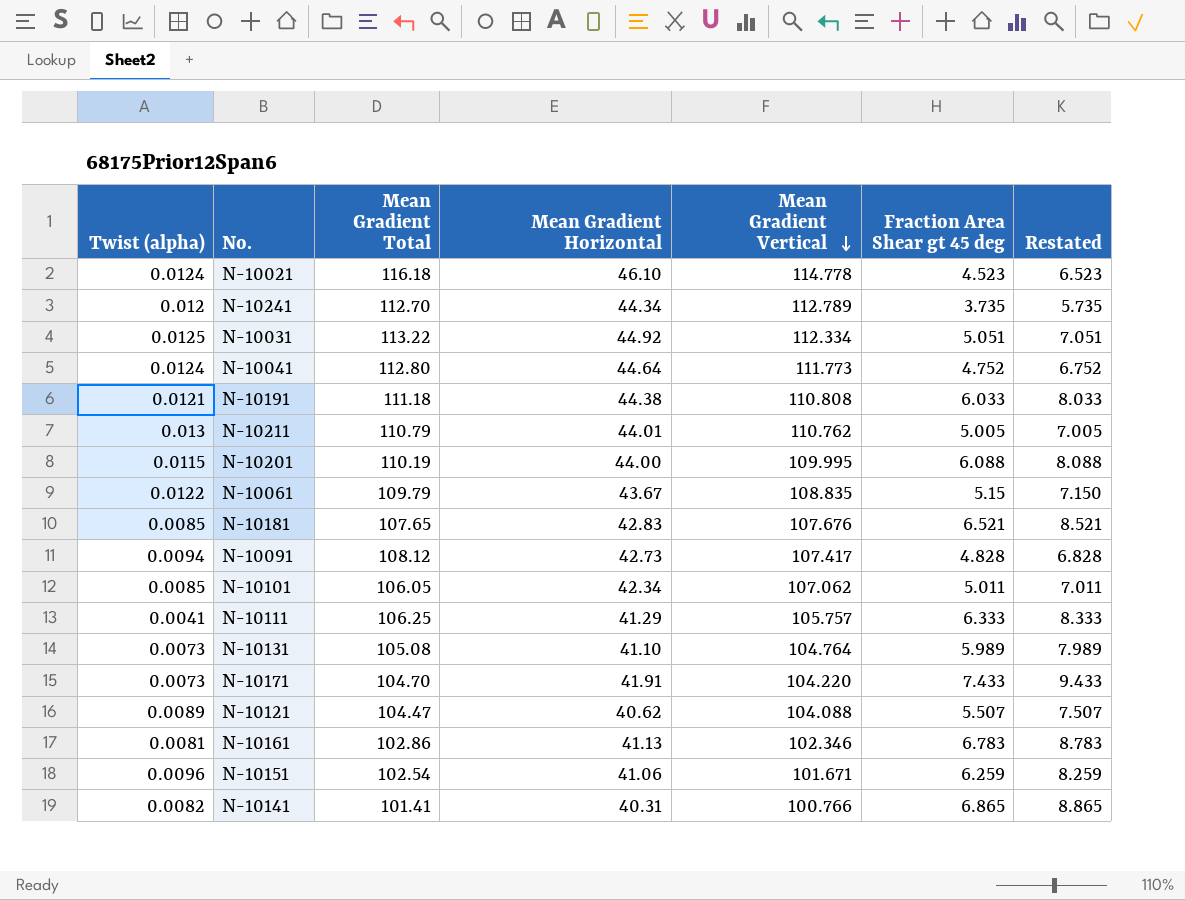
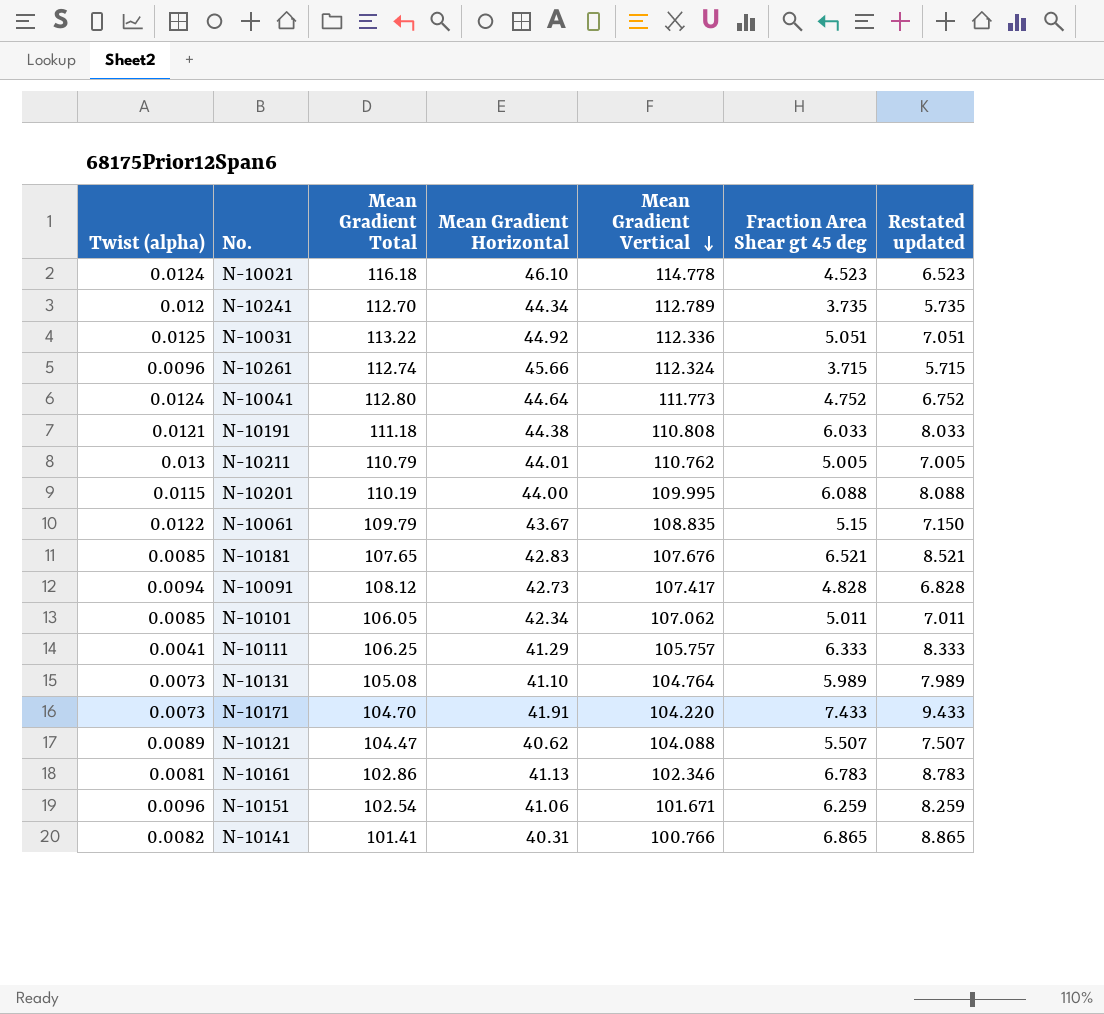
column name: Restated -> Restated updated
N-10031 | Mean Gradient Vertical: 112.334 -> 112.336
row N-10261: none -> 0.0096 | 112.74 | 45.66 | 112.324 | 3.715 | 5.715

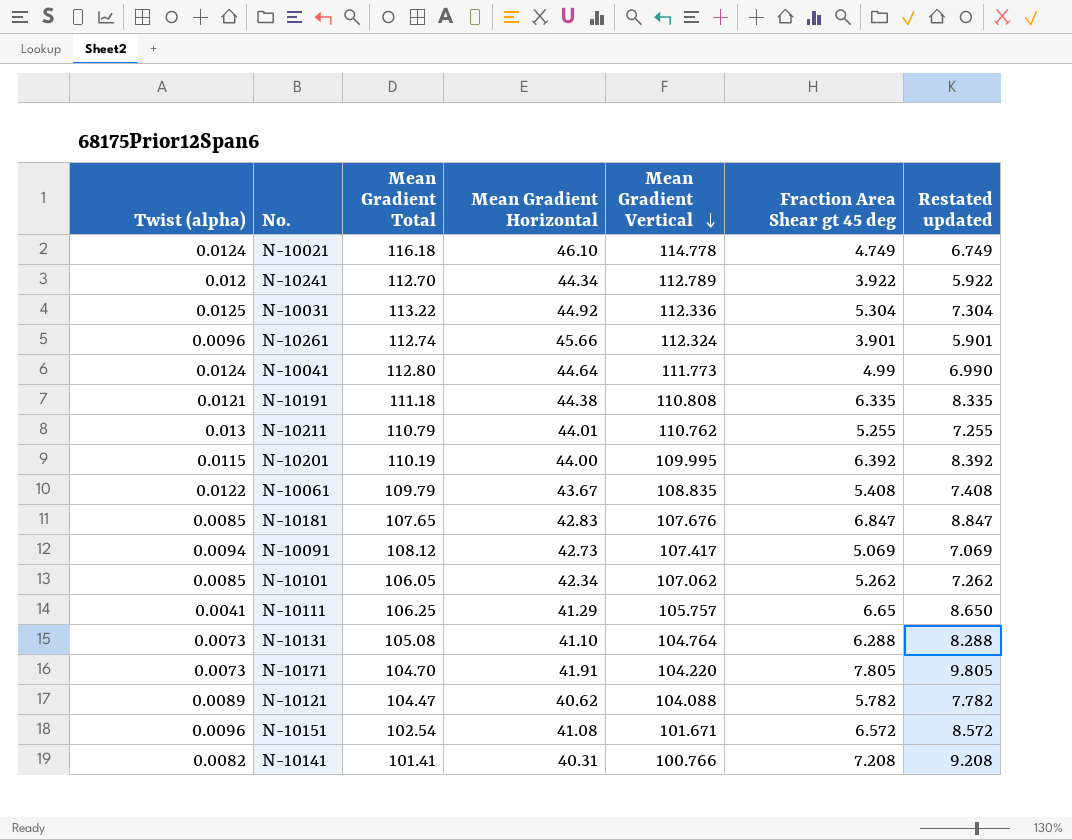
row N-10161: 0.0081 | 102.86 | 41.13 | 102.346 | 6.783 | 8.783 -> none
N-10021 | Fraction Area Shear gt 45 deg: 4.523 -> 4.749
N-10021 | Restated updated: 6.523 -> 6.749
N-10241 | Fraction Area Shear gt 45 deg: 3.735 -> 3.922
N-10241 | Restated updated: 5.735 -> 5.922
N-10031 | Fraction Area Shear gt 45 deg: 5.051 -> 5.304
N-10031 | Restated updated: 7.051 -> 7.304
N-10261 | Fraction Area Shear gt 45 deg: 3.715 -> 3.901
N-10261 | Restated updated: 5.715 -> 5.901
N-10041 | Fraction Area Shear gt 45 deg: 4.752 -> 4.99
N-10041 | Restated updated: 6.752 -> 6.990
N-10191 | Fraction Area Shear gt 45 deg: 6.033 -> 6.335
N-10191 | Restated updated: 8.033 -> 8.335
N-10211 | Fraction Area Shear gt 45 deg: 5.005 -> 5.255
N-10211 | Restated updated: 7.005 -> 7.255
N-10201 | Fraction Area Shear gt 45 deg: 6.088 -> 6.392
N-10201 | Restated updated: 8.088 -> 8.392
N-10061 | Fraction Area Shear gt 45 deg: 5.15 -> 5.408
N-10061 | Restated updated: 7.150 -> 7.408
N-10181 | Fraction Area Shear gt 45 deg: 6.521 -> 6.847
N-10181 | Restated updated: 8.521 -> 8.847
N-10091 | Fraction Area Shear gt 45 deg: 4.828 -> 5.069
N-10091 | Restated updated: 6.828 -> 7.069
N-10101 | Fraction Area Shear gt 45 deg: 5.011 -> 5.262
N-10101 | Restated updated: 7.011 -> 7.262
N-10111 | Fraction Area Shear gt 45 deg: 6.333 -> 6.65
N-10111 | Restated updated: 8.333 -> 8.650
N-10131 | Fraction Area Shear gt 45 deg: 5.989 -> 6.288
N-10131 | Restated updated: 7.989 -> 8.288
N-10171 | Fraction Area Shear gt 45 deg: 7.433 -> 7.805
N-10171 | Restated updated: 9.433 -> 9.805
N-10121 | Fraction Area Shear gt 45 deg: 5.507 -> 5.782
N-10121 | Restated updated: 7.507 -> 7.782
N-10151 | Mean Gradient Horizontal: 41.06 -> 41.08
N-10151 | Fraction Area Shear gt 45 deg: 6.259 -> 6.572
N-10151 | Restated updated: 8.259 -> 8.572
N-10141 | Fraction Area Shear gt 45 deg: 6.865 -> 7.208
N-10141 | Restated updated: 8.865 -> 9.208

